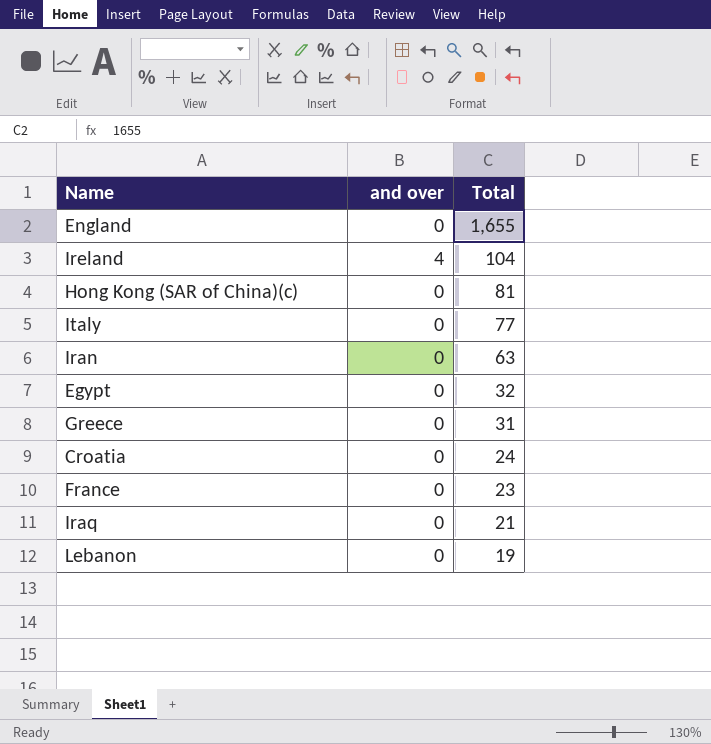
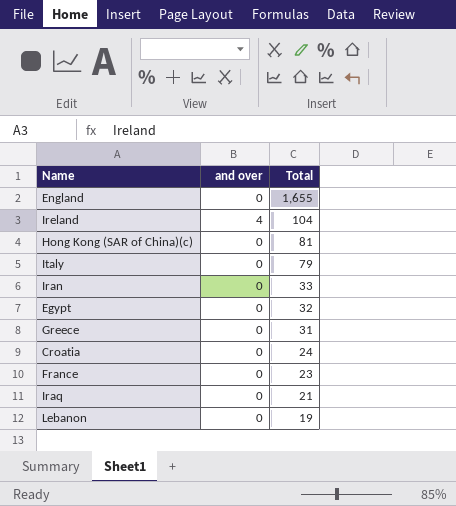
Italy | Total: 77 -> 79
Iran | Total: 63 -> 33

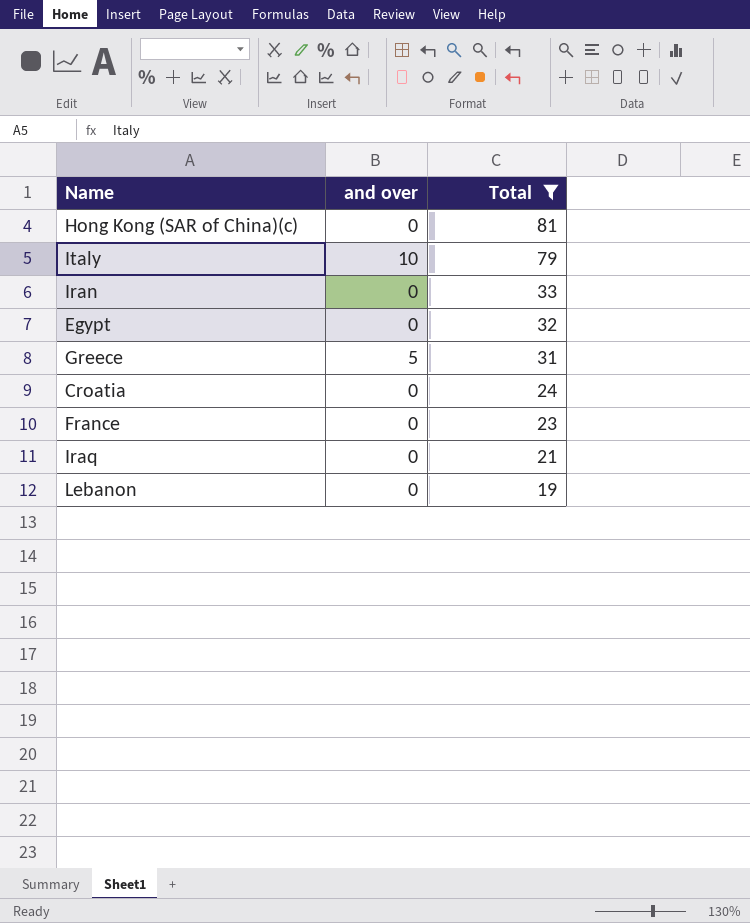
filter: none -> Total <= 81
Italy | and over: 0 -> 10
Greece | and over: 0 -> 5

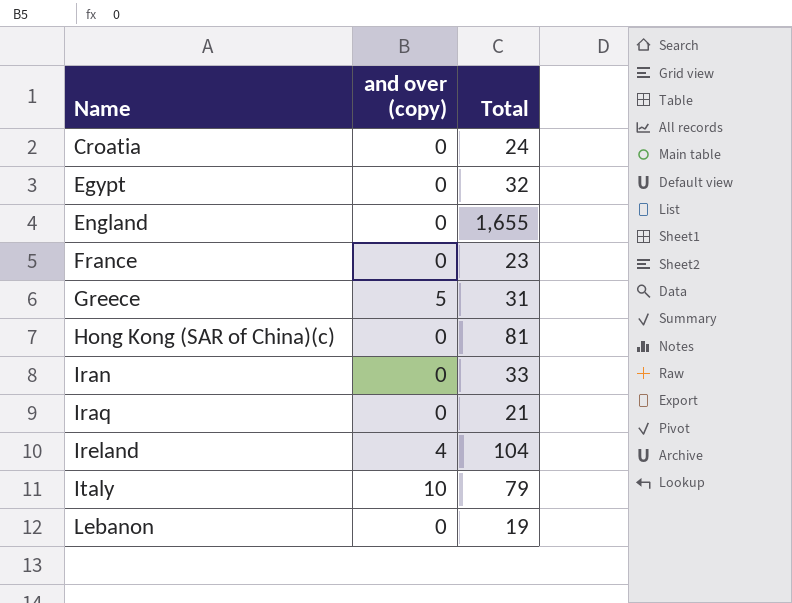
filter: Total <= 81 -> none
row order: Total descending -> Name ascending
column name: and over -> and over (copy)

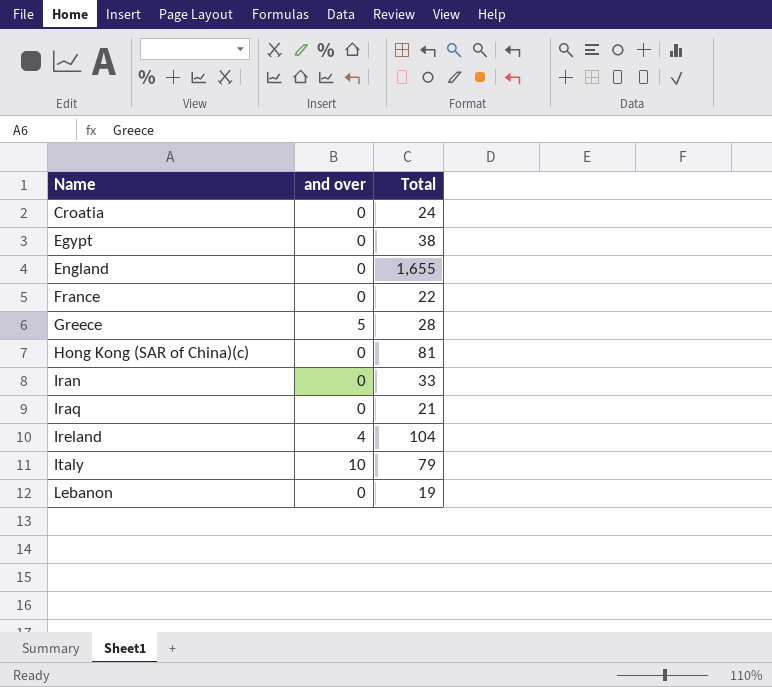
column name: and over (copy) -> and over
Egypt | Total: 32 -> 38
France | Total: 23 -> 22
Greece | Total: 31 -> 28

